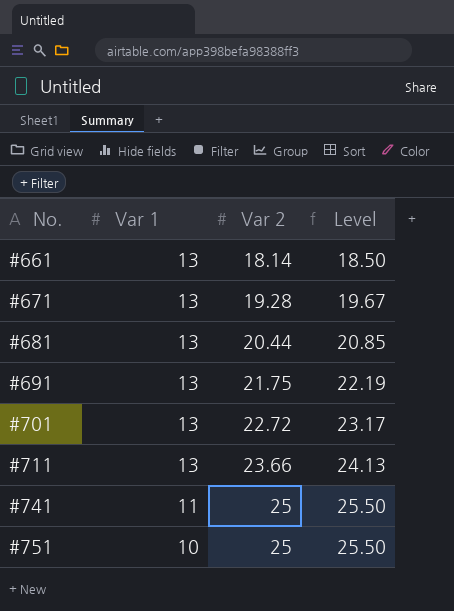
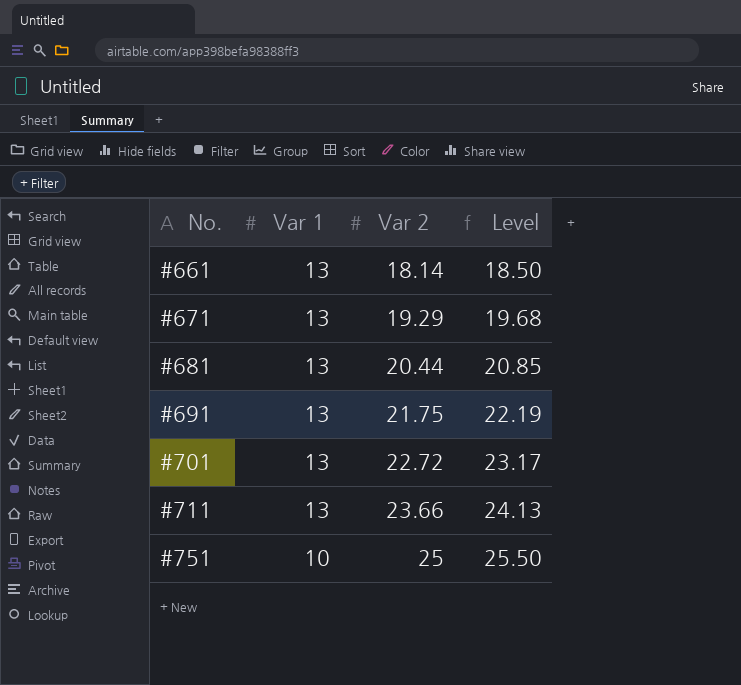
row #741: 11 | 25 | 25.50 -> none
#671 | Var 2: 19.28 -> 19.29
#671 | Level: 19.67 -> 19.68

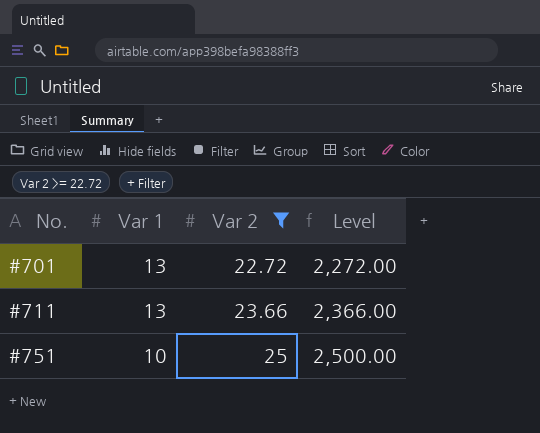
filter: none -> Var 2 >= 22.72
column Level | formula: [Var 2] * 1.02 -> [Var 2] * 100

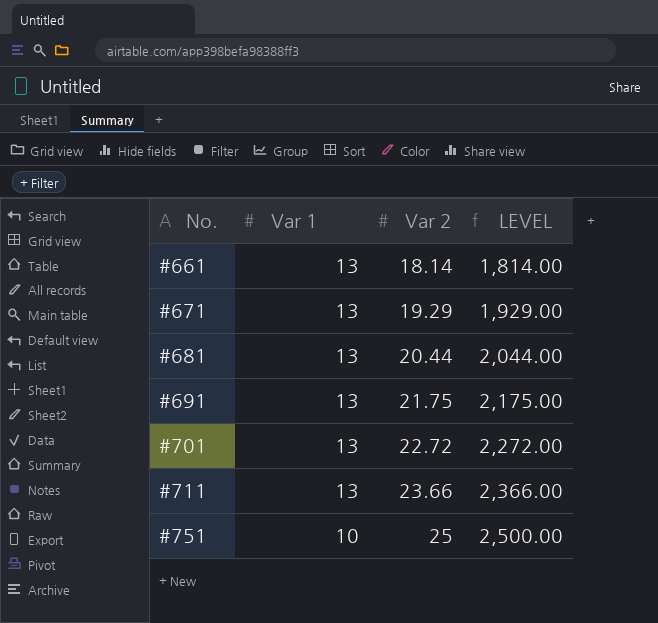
filter: Var 2 >= 22.72 -> none
column name: Level -> LEVEL

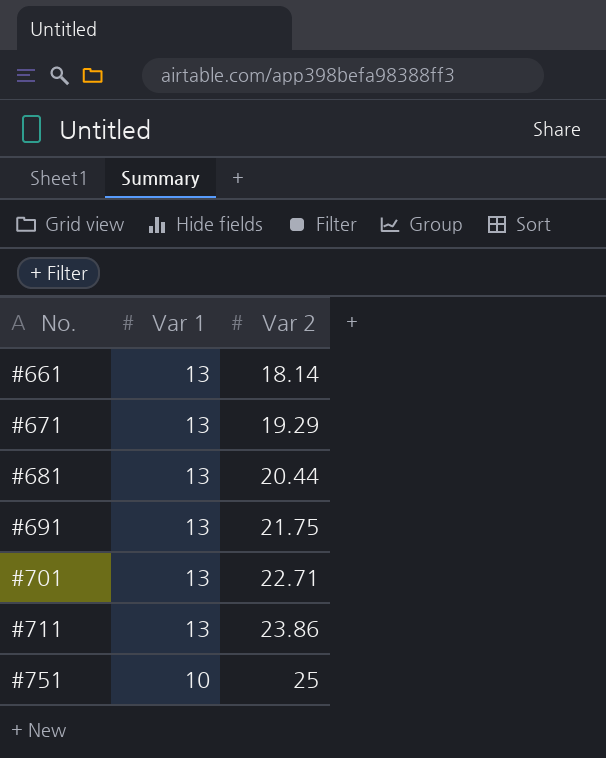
column LEVEL | formula: [Var 2] * 100 -> none
#701 | Var 2: 22.72 -> 22.71
#711 | Var 2: 23.66 -> 23.86

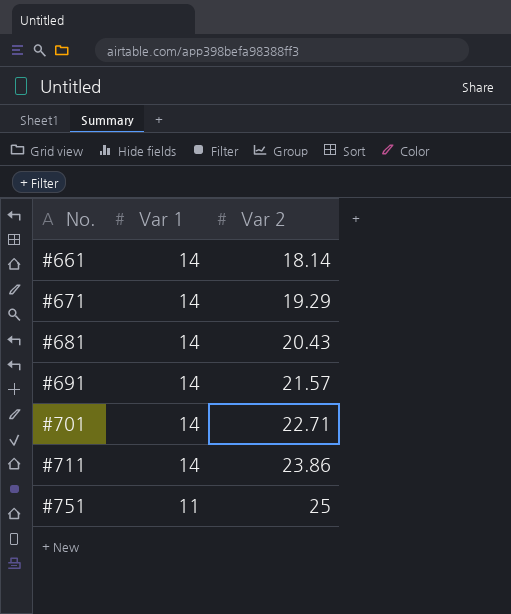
#661 | Var 1: 13 -> 14
#671 | Var 1: 13 -> 14
#681 | Var 1: 13 -> 14
#681 | Var 2: 20.44 -> 20.43
#691 | Var 1: 13 -> 14
#691 | Var 2: 21.75 -> 21.57
#701 | Var 1: 13 -> 14
#711 | Var 1: 13 -> 14
#751 | Var 1: 10 -> 11

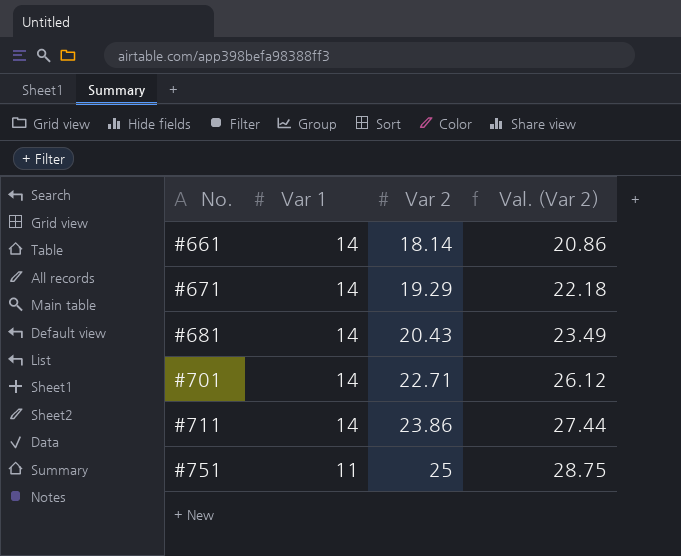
column Val. (Var 2) | formula: none -> [Var 2] * 1.15
row #691: 14 | 21.57 -> none

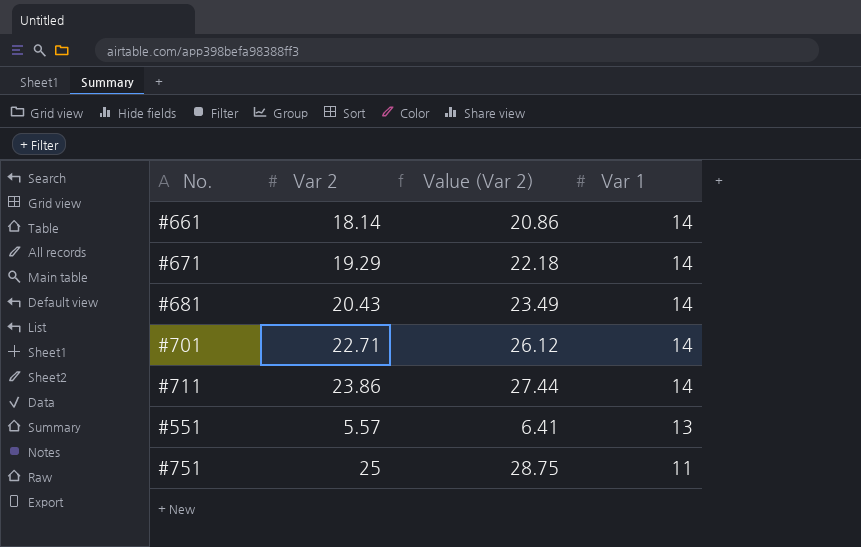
column name: Val. (Var 2) -> Value (Var 2)
column Var 1 | position: 2 -> 4
row #551: none -> 5.57 | 6.41 | 13

